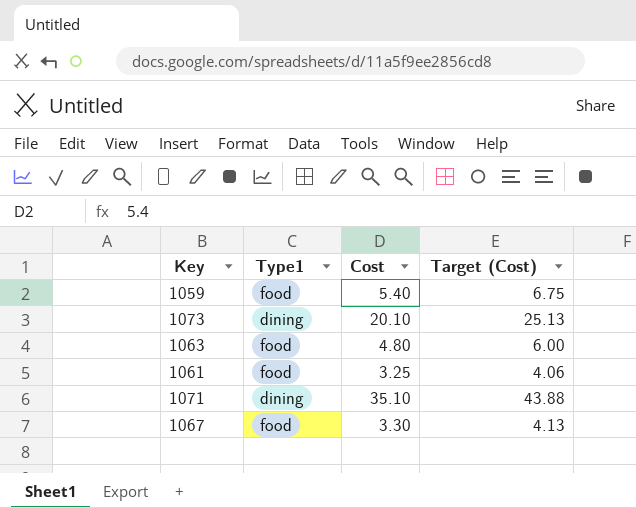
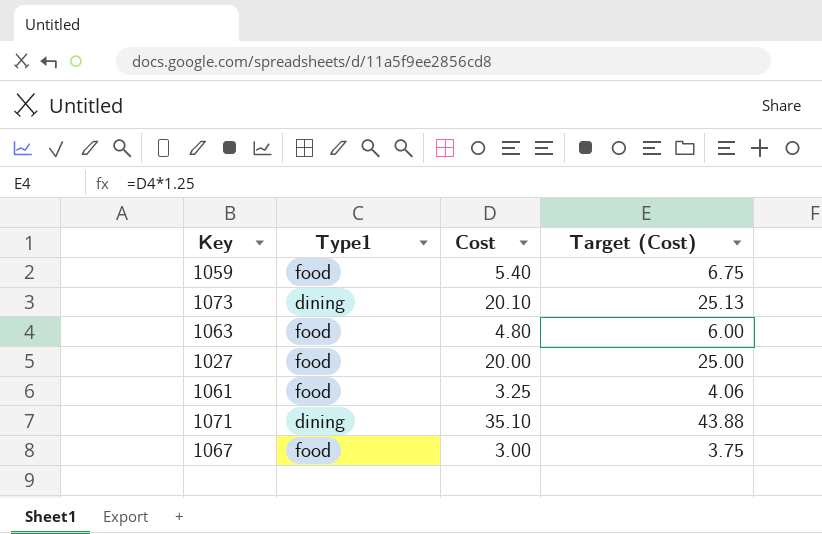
row 1027: none -> food | 20.00 | 25.00
1067 | Cost: 3.30 -> 3.00
1067 | Target (Cost): 4.13 -> 3.75

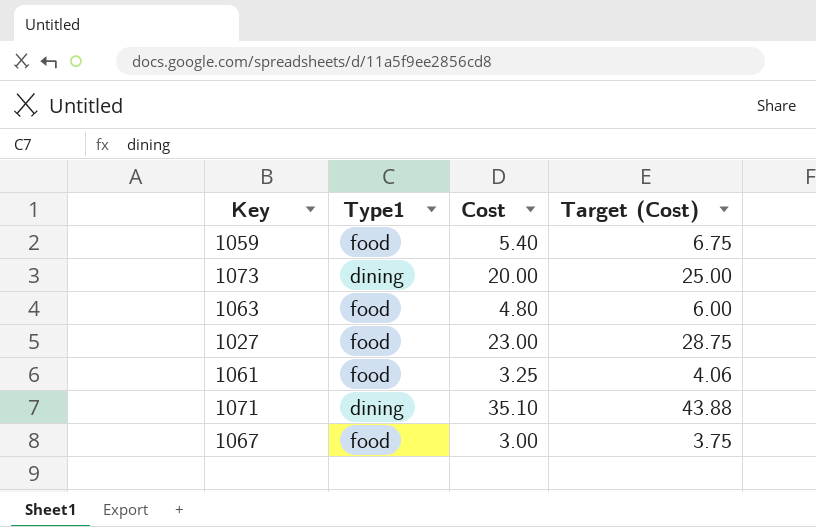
1073 | Cost: 20.10 -> 20.00
1073 | Target (Cost): 25.13 -> 25.00
1027 | Cost: 20.00 -> 23.00
1027 | Target (Cost): 25.00 -> 28.75

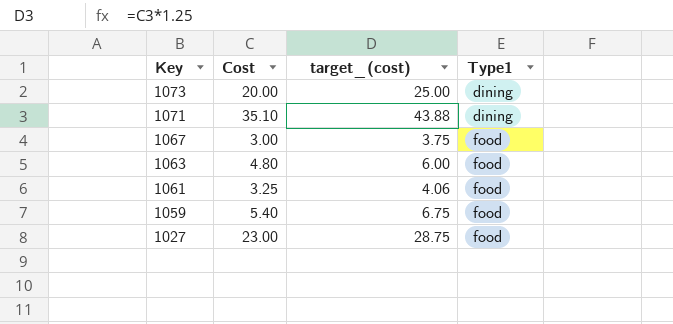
row order: none -> Key descending
column name: Target (Cost) -> target_(cost)
column Type1 | position: 2 -> 4

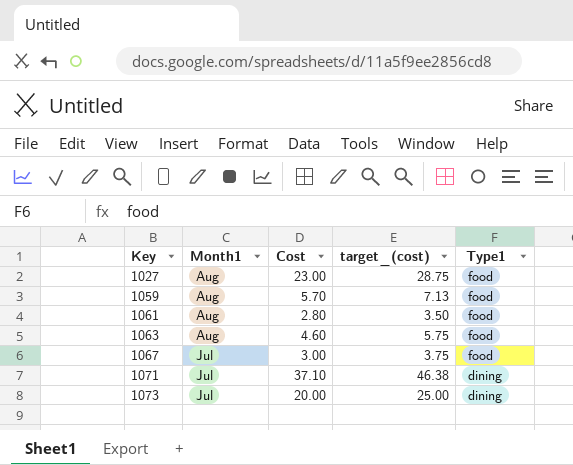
row order: Key descending -> Key ascending
column Month1 | position: none -> 2
1059 | Cost: 5.40 -> 5.70
1059 | target_(cost): 6.75 -> 7.13
1061 | Cost: 3.25 -> 2.80
1061 | target_(cost): 4.06 -> 3.50
1063 | Cost: 4.80 -> 4.60
1063 | target_(cost): 6.00 -> 5.75
1071 | Cost: 35.10 -> 37.10
1071 | target_(cost): 43.88 -> 46.38

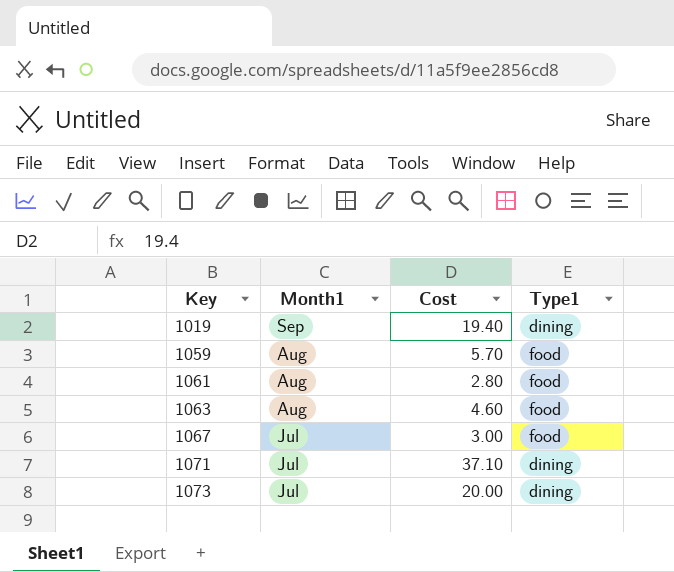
column target_(cost) | formula: [Cost] * 1.25 -> none
row 1027: Aug | 23.00 | 28.75 | food -> none
row 1019: none -> Sep | 19.40 | dining

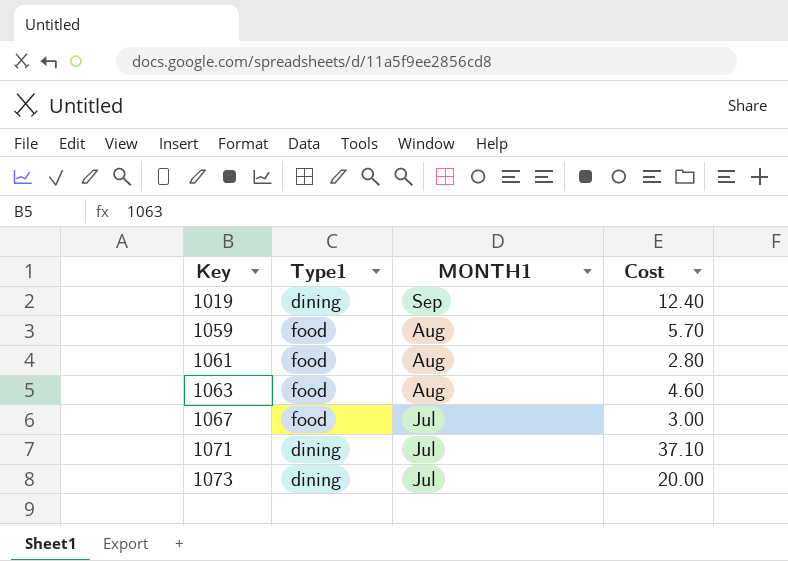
column Type1 | position: 4 -> 2
column name: Month1 -> MONTH1
1019 | Cost: 19.40 -> 12.40

